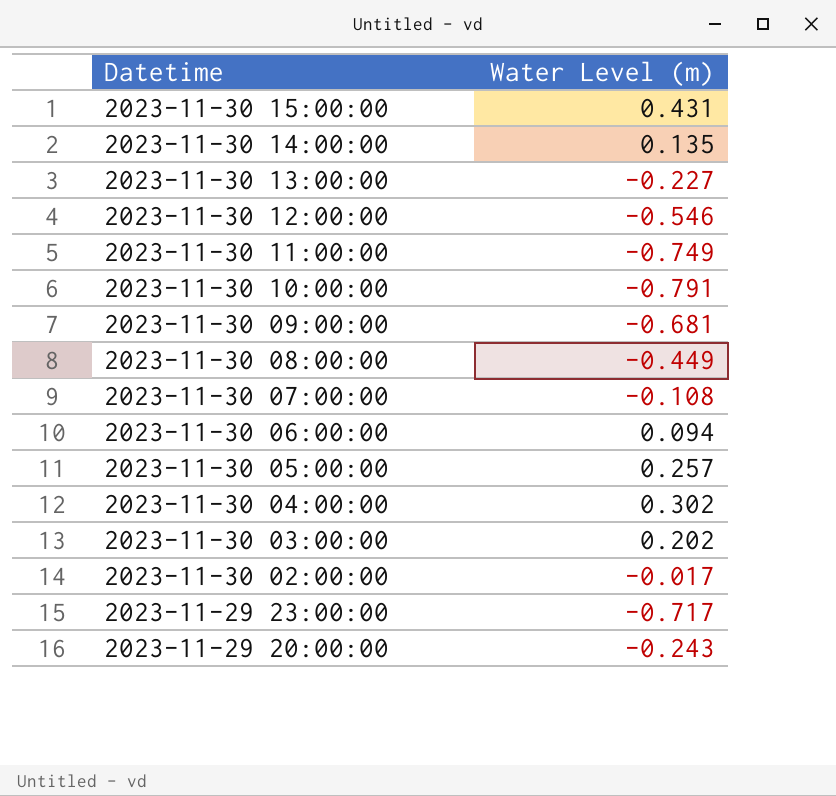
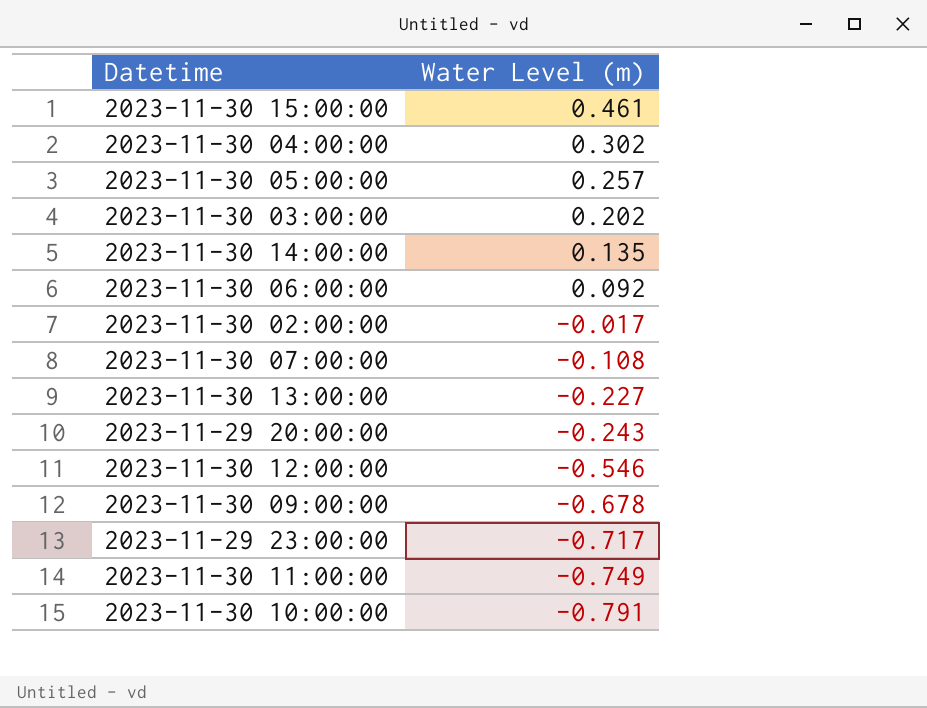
row order: Datetime descending -> Water Level (m) descending
row 2023-11-30 08:00:00: -0.449 -> none
2023-11-30 15:00:00 | Water Level (m): 0.431 -> 0.461
2023-11-30 06:00:00 | Water Level (m): 0.094 -> 0.092
2023-11-30 09:00:00 | Water Level (m): -0.681 -> -0.678

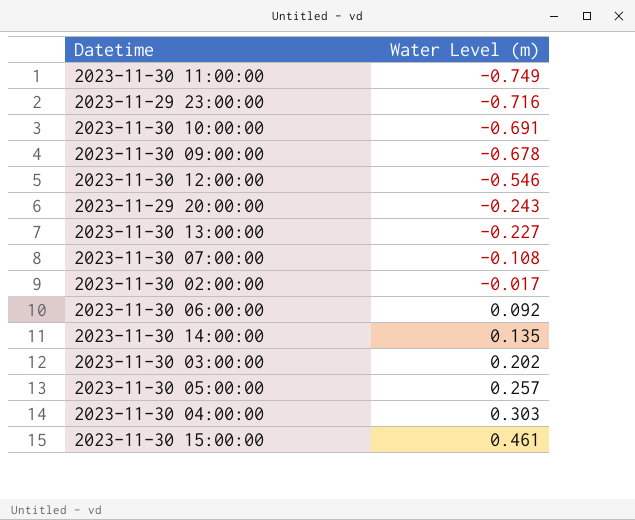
row order: Water Level (m) descending -> Water Level (m) ascending
2023-11-29 23:00:00 | Water Level (m): -0.717 -> -0.716
2023-11-30 10:00:00 | Water Level (m): -0.791 -> -0.691
2023-11-30 04:00:00 | Water Level (m): 0.302 -> 0.303

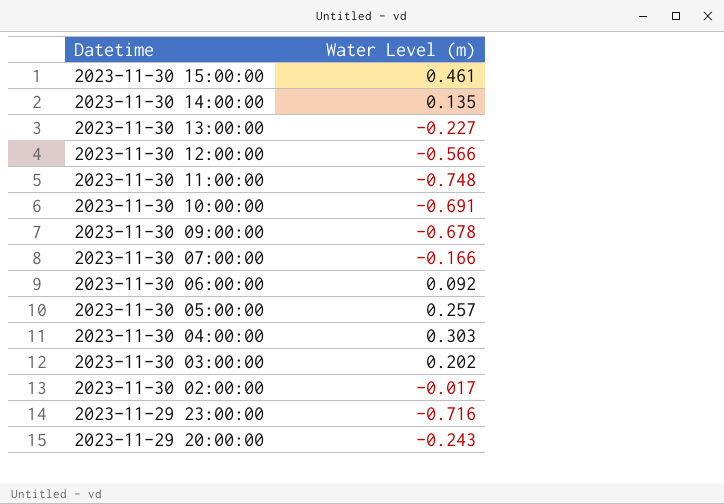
row order: Water Level (m) ascending -> Datetime descending
2023-11-30 12:00:00 | Water Level (m): -0.546 -> -0.566
2023-11-30 11:00:00 | Water Level (m): -0.749 -> -0.748
2023-11-30 07:00:00 | Water Level (m): -0.108 -> -0.166

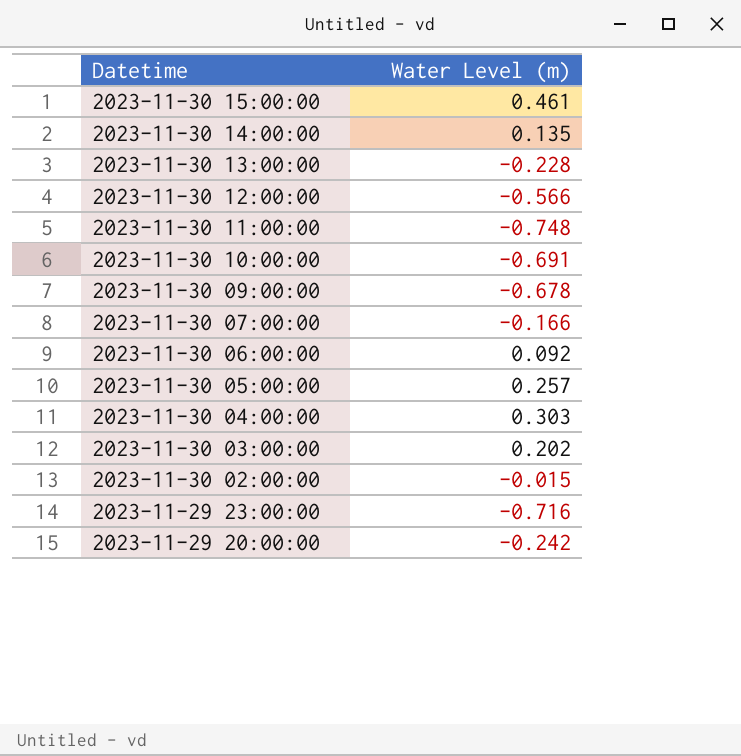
2023-11-30 13:00:00 | Water Level (m): -0.227 -> -0.228
2023-11-30 02:00:00 | Water Level (m): -0.017 -> -0.015
2023-11-29 20:00:00 | Water Level (m): -0.243 -> -0.242

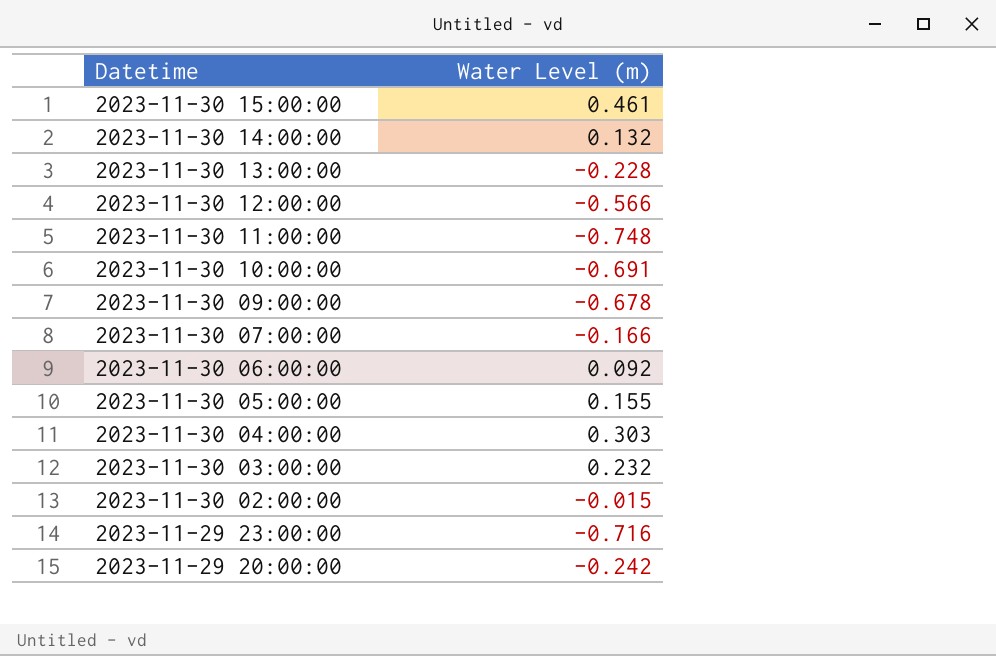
2023-11-30 14:00:00 | Water Level (m): 0.135 -> 0.132
2023-11-30 05:00:00 | Water Level (m): 0.257 -> 0.155
2023-11-30 03:00:00 | Water Level (m): 0.202 -> 0.232

